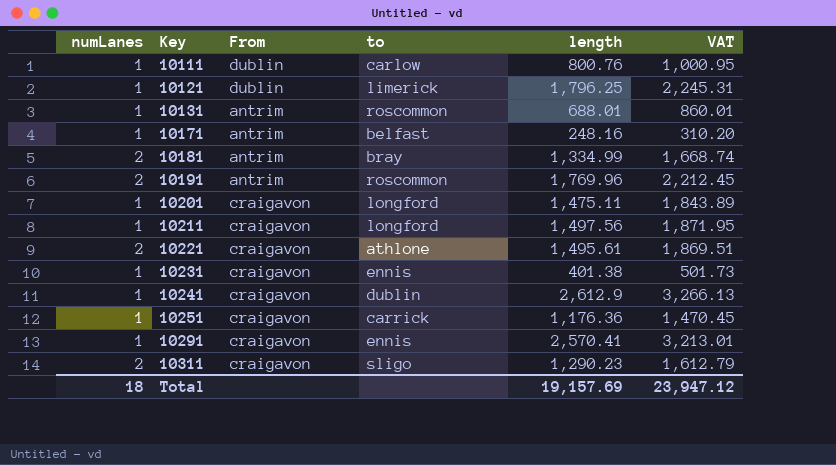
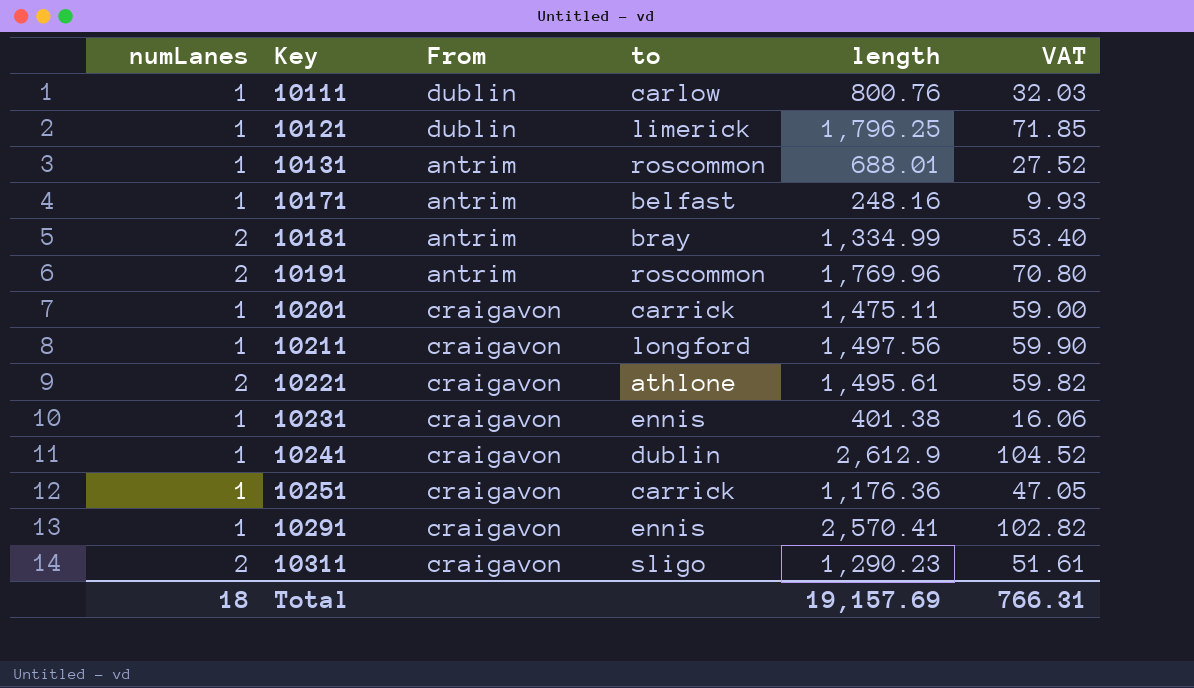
column VAT | formula: [length] * 1.25 -> [length] * 0.04
10201 | to: longford -> carrick
Total | VAT: 23,947.12 -> 766.31

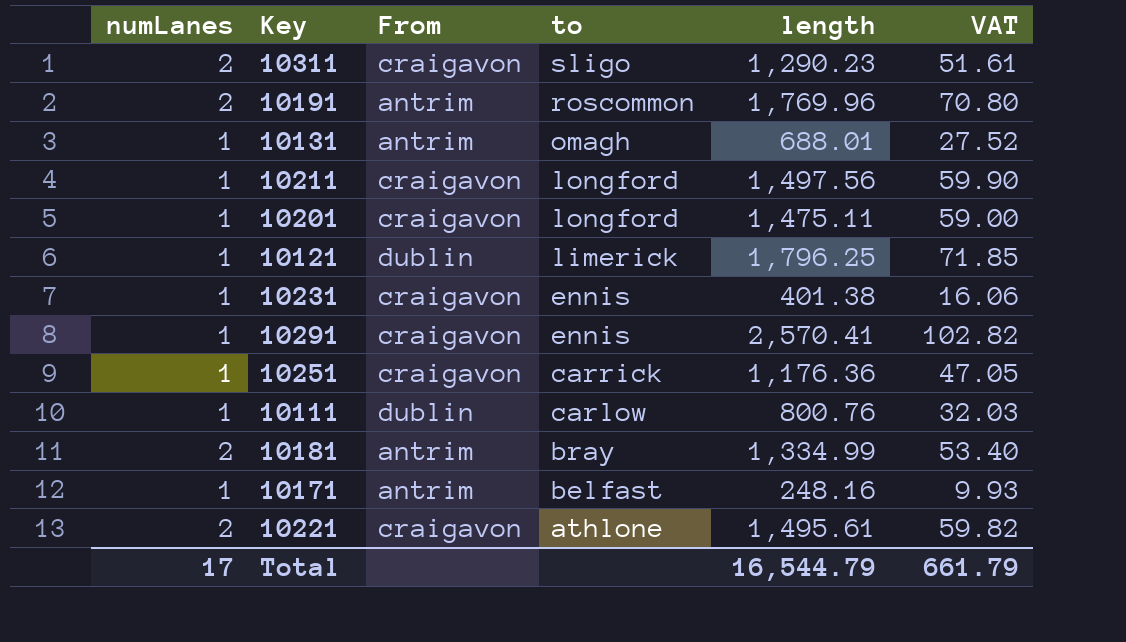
row order: Key ascending -> to descending
row 10241: 1 | craigavon | dublin | 2,612.9 | 104.52 -> none
10131 | to: roscommon -> omagh
10201 | to: carrick -> longford
Total | numLanes: 18 -> 17
Total | length: 19,157.69 -> 16,544.79
Total | VAT: 766.31 -> 661.79

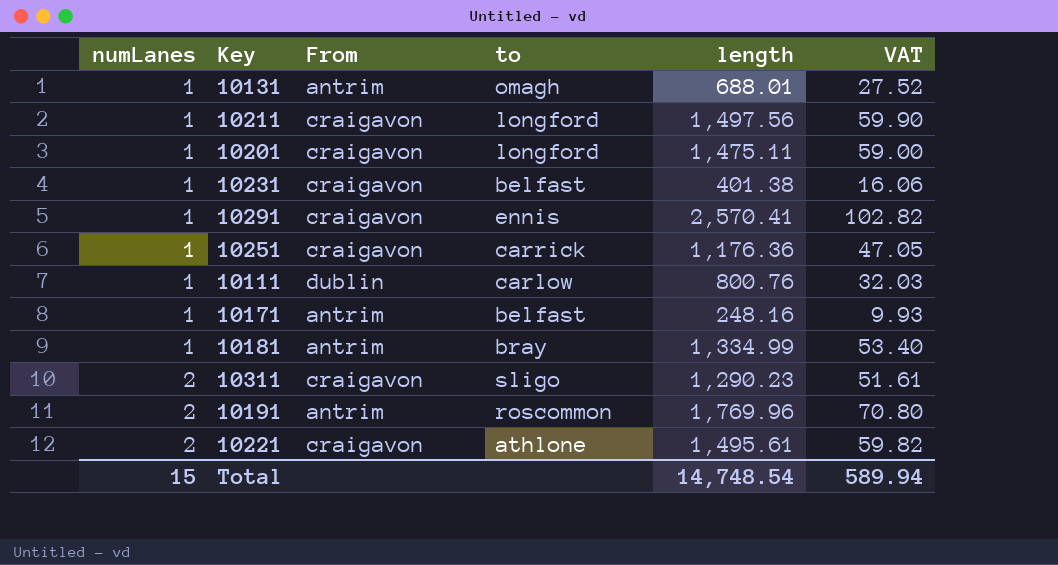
row order: to descending -> numLanes ascending
row 10121: 1 | dublin | limerick | 1,796.25 | 71.85 -> none
10231 | to: ennis -> belfast
10181 | numLanes: 2 -> 1
Total | numLanes: 17 -> 15
Total | length: 16,544.79 -> 14,748.54
Total | VAT: 661.79 -> 589.94

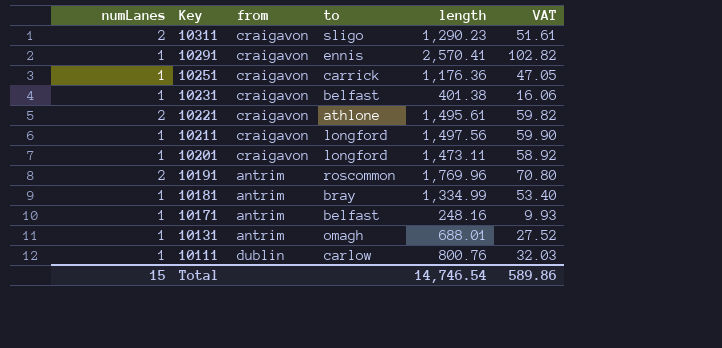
row order: numLanes ascending -> Key descending
column name: From -> from
10201 | length: 1,475.11 -> 1,473.11
10201 | VAT: 59.00 -> 58.92
Total | length: 14,748.54 -> 14,746.54
Total | VAT: 589.94 -> 589.86

